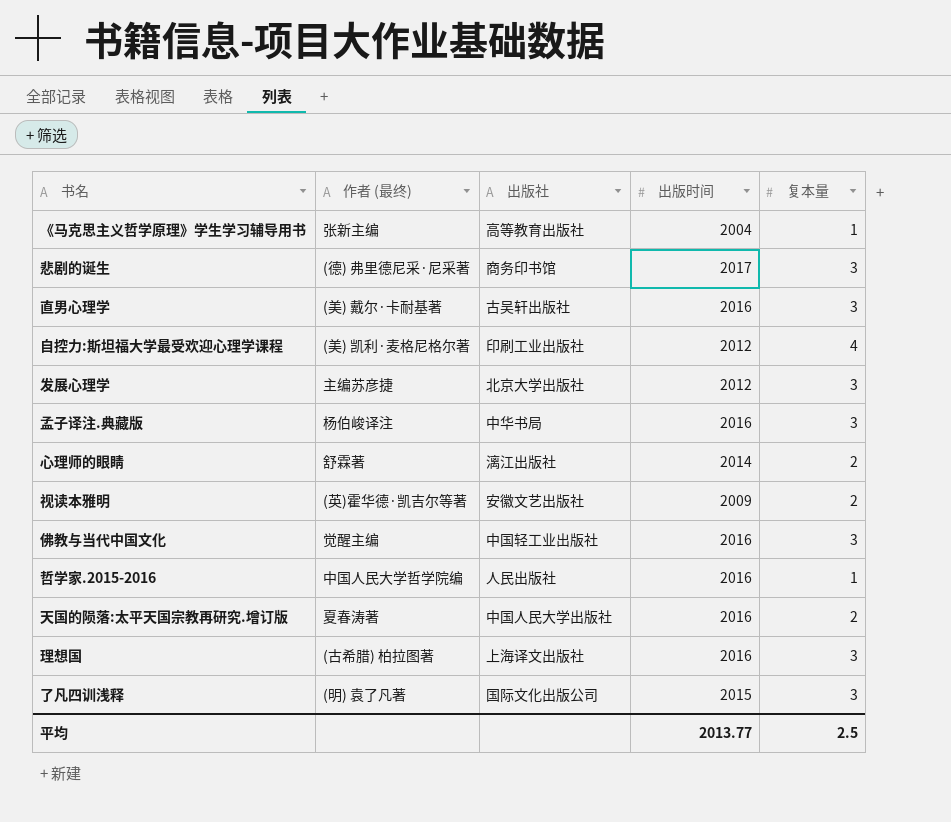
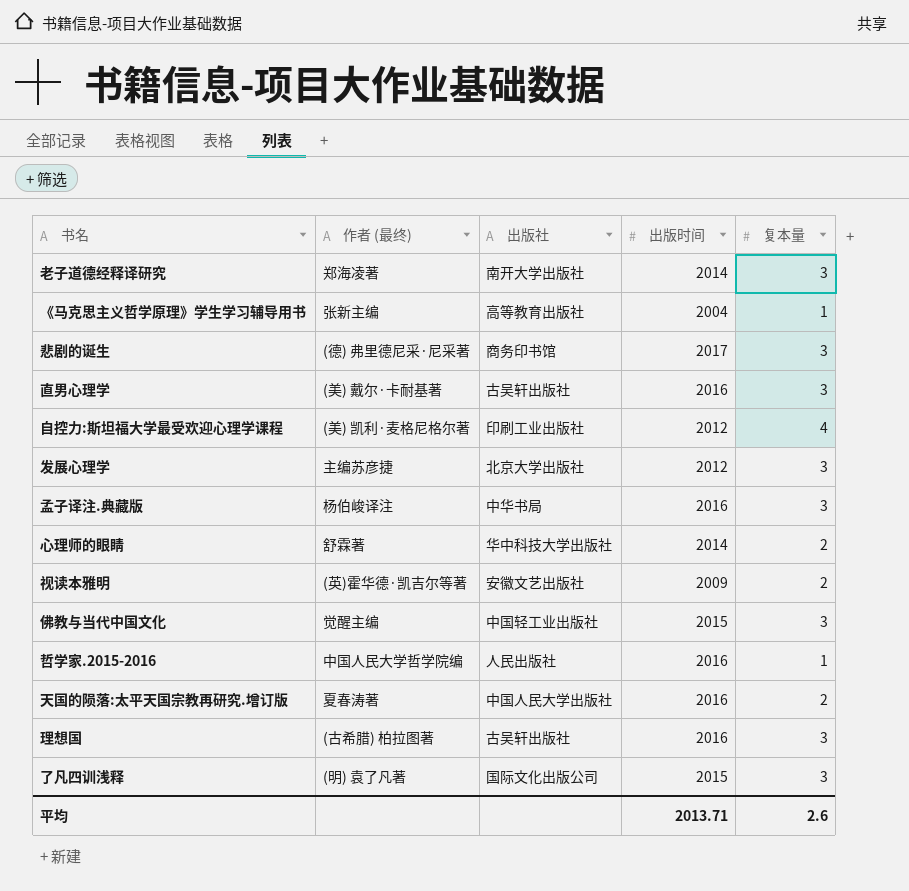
row 老子道德经释译研究: none -> 郑海凌著 | 南开大学出版社 | 2014 | 3
心理师的眼睛 | 出版社: 漓江出版社 -> 华中科技大学出版社
佛教与当代中国文化 | 出版时间: 2016 -> 2015
理想国 | 出版社: 上海译文出版社 -> 古吴轩出版社
平均 | 出版时间: 2013.77 -> 2013.71
平均 | 复本量: 2.5 -> 2.6

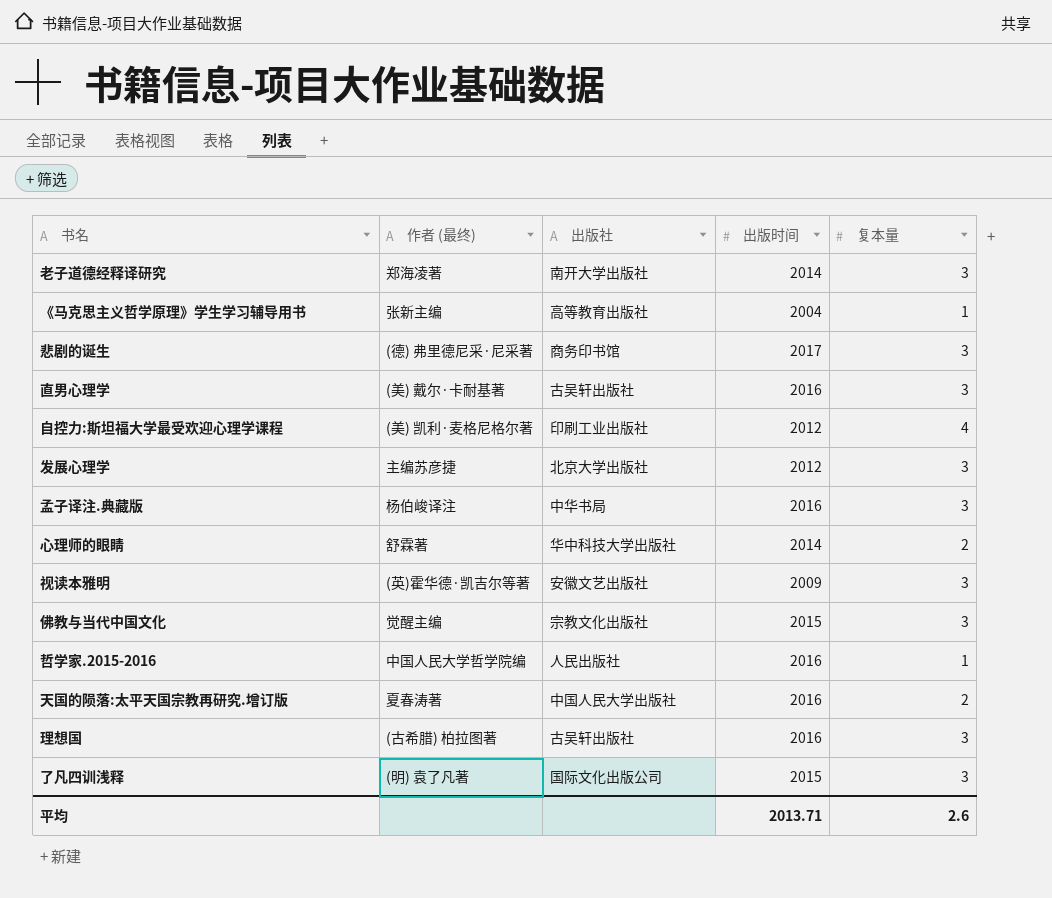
视读本雅明 | 复本量: 2 -> 3
佛教与当代中国文化 | 出版社: 中国轻工业出版社 -> 宗教文化出版社

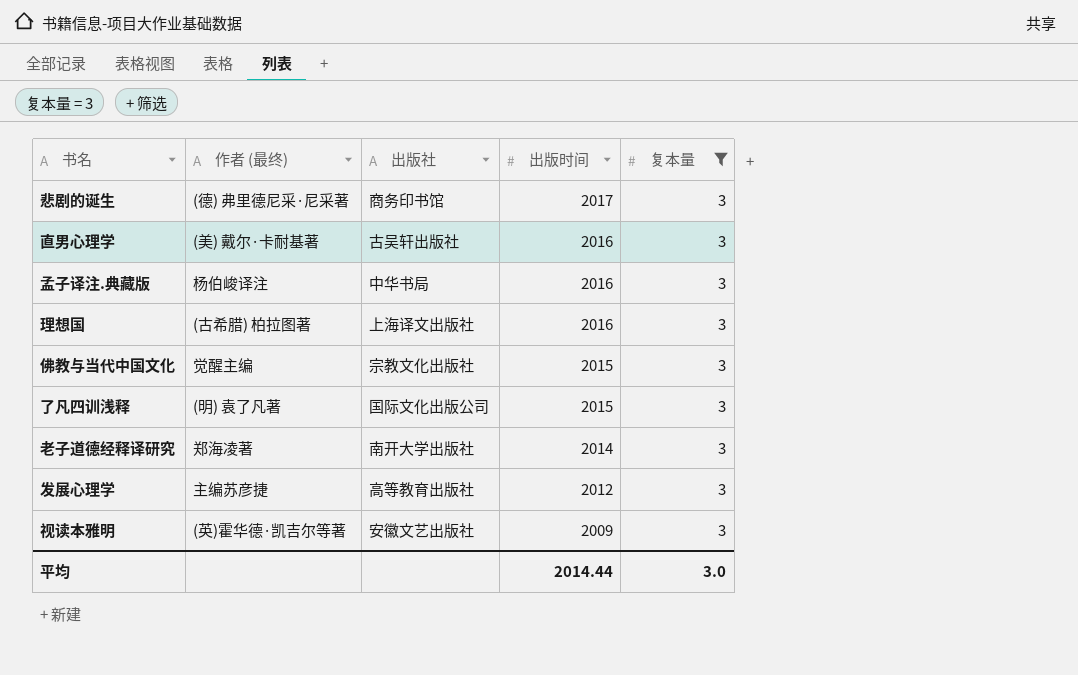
filter: none -> 复本量 = 3
row order: none -> 出版时间 descending
理想国 | 出版社: 古吴轩出版社 -> 上海译文出版社
发展心理学 | 出版社: 北京大学出版社 -> 高等教育出版社
平均 | 出版时间: 2013.71 -> 2014.44
平均 | 复本量: 2.6 -> 3.0

